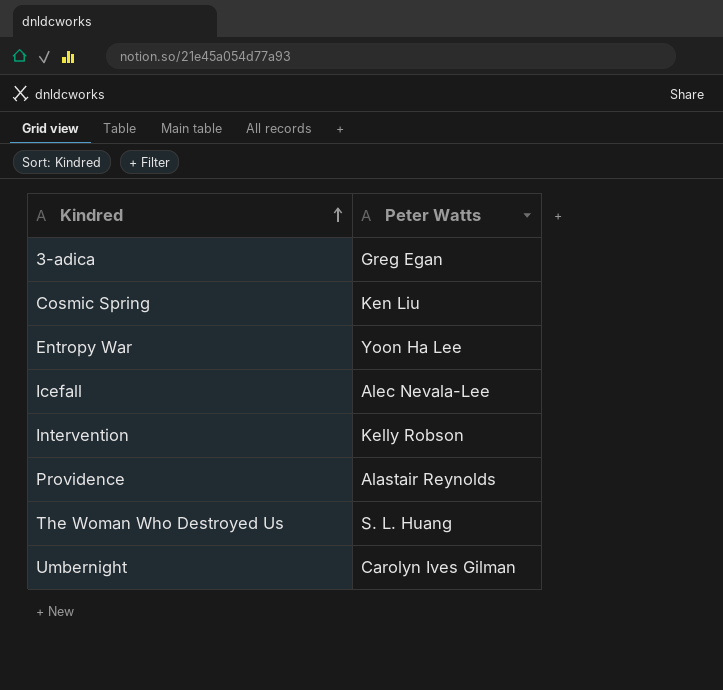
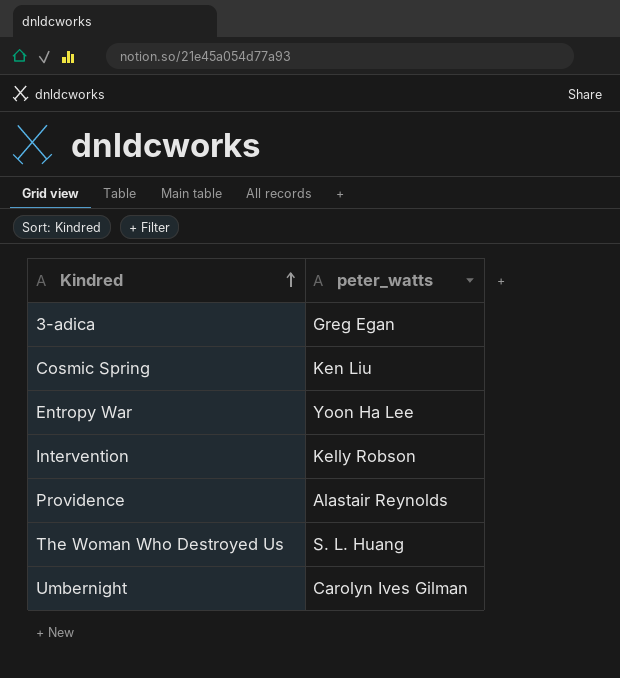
column name: Peter Watts -> peter_watts
row Icefall: Alec Nevala-Lee -> none

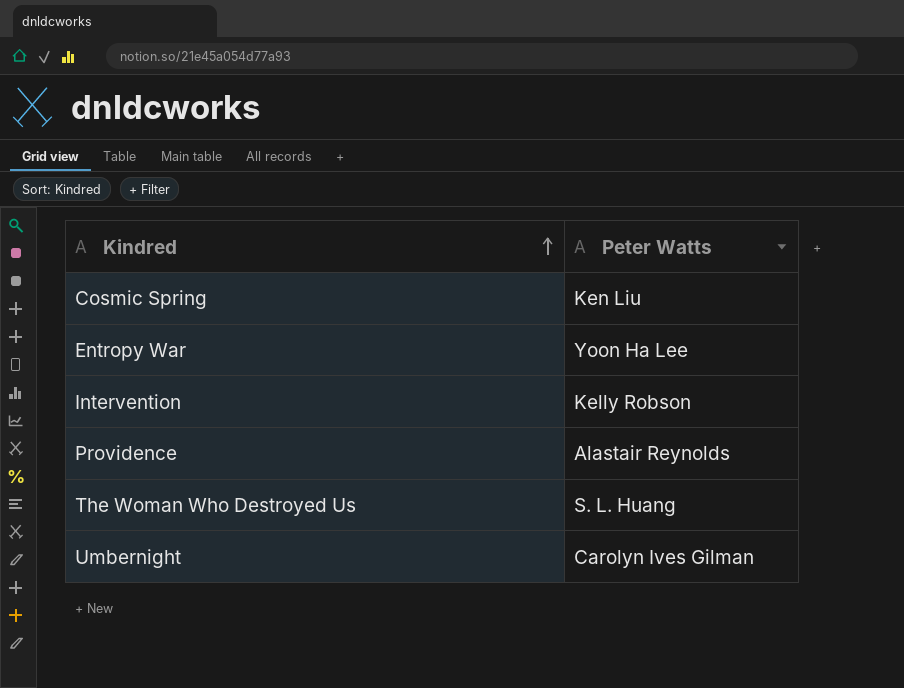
column name: peter_watts -> Peter Watts
row 3-adica: Greg Egan -> none

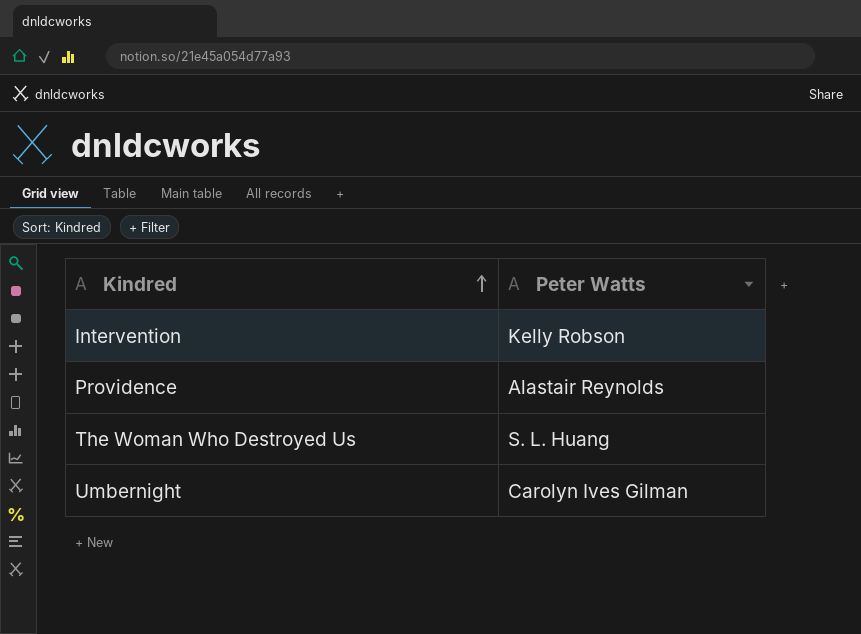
row Cosmic Spring: Ken Liu -> none
row Entropy War: Yoon Ha Lee -> none

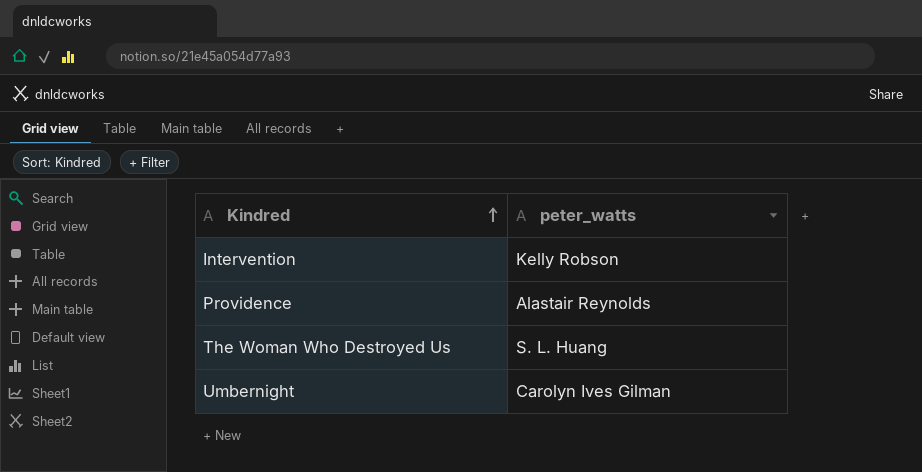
column name: Peter Watts -> peter_watts

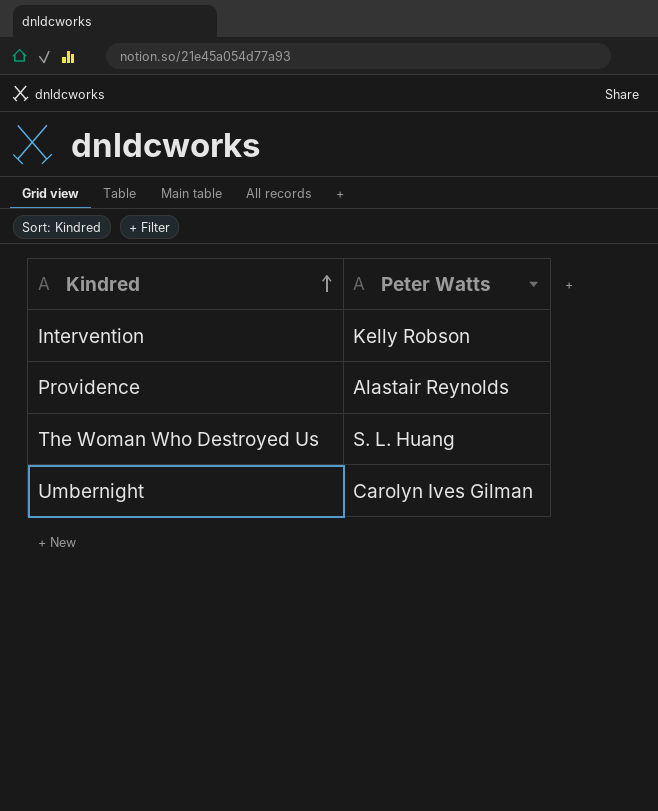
column name: peter_watts -> Peter Watts

